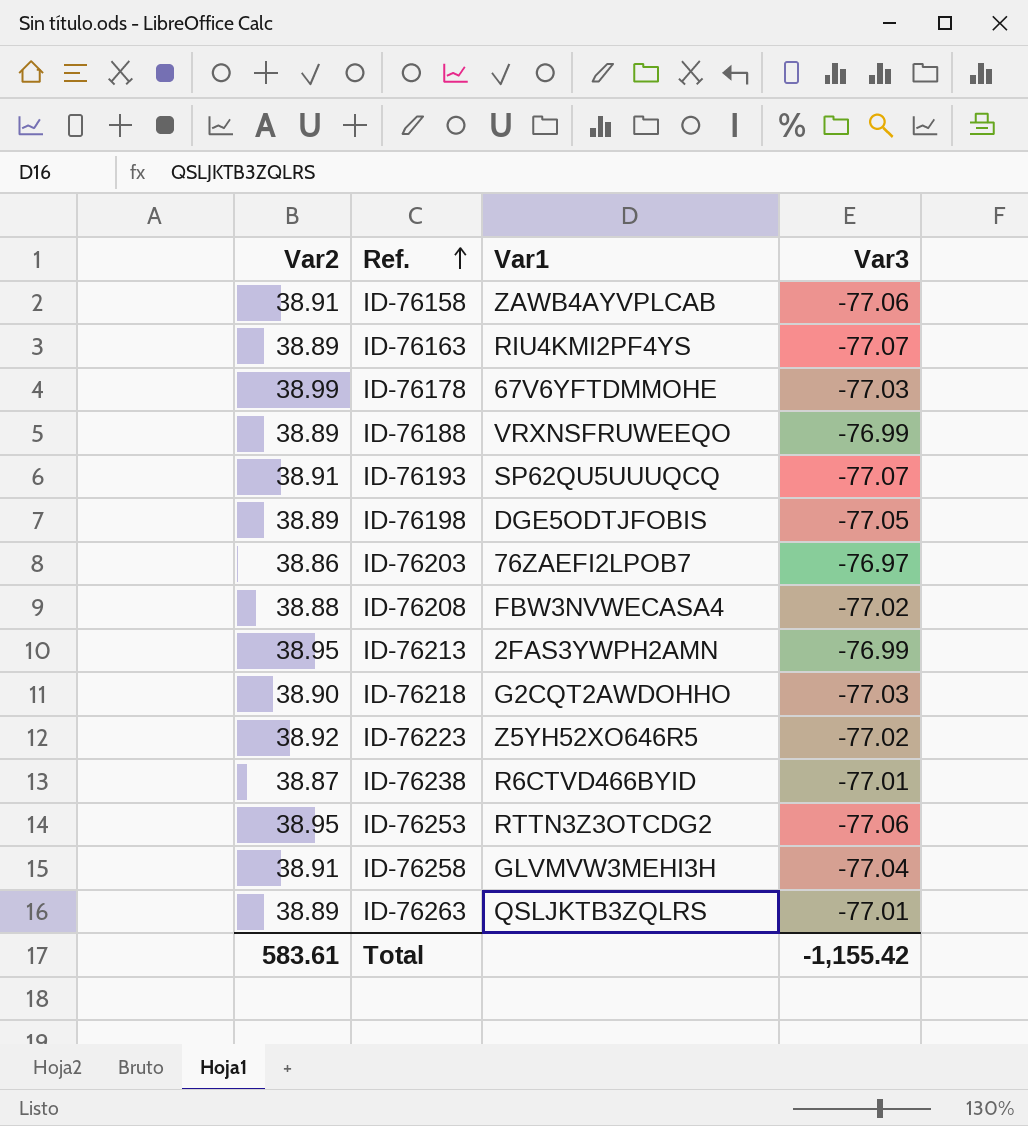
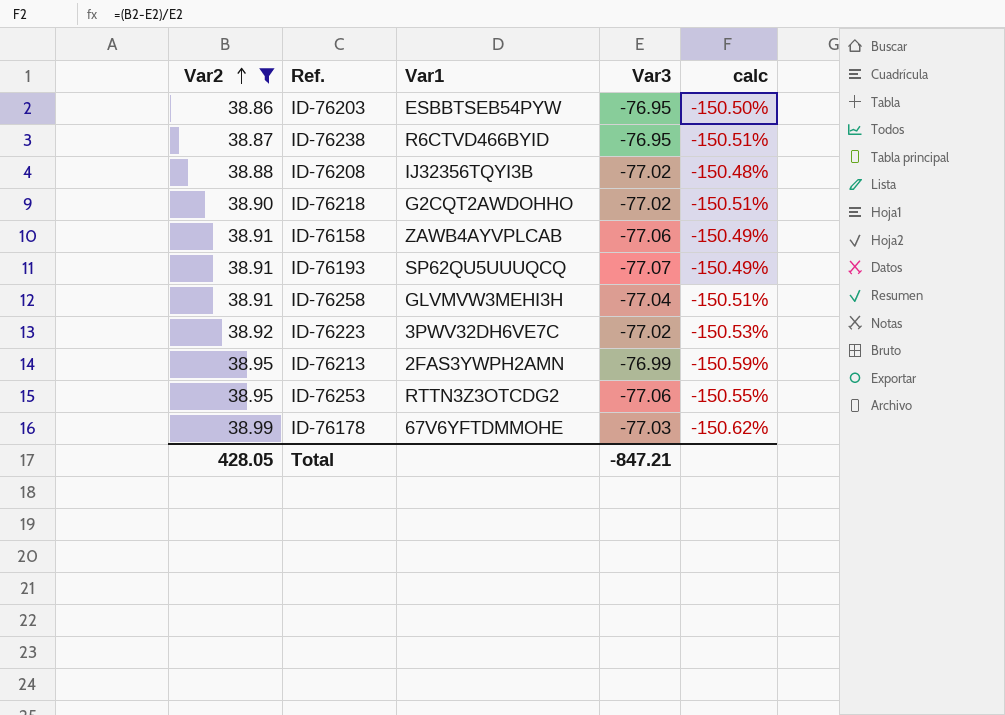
filter: none -> Var2 != 38.89
row order: Ref. ascending -> Var2 ascending
column calc | formula: none -> ([Var2] - [Var3]) / [Var3]
ID-76203 | Var1: 76ZAEFI2LPOB7 -> ESBBTSEB54PYW
ID-76203 | Var3: -76.97 -> -76.95
ID-76238 | Var3: -77.01 -> -76.95
ID-76208 | Var1: FBW3NVWECASA4 -> IJ32356TQYI3B
ID-76218 | Var3: -77.03 -> -77.02
ID-76223 | Var1: Z5YH52XO646R5 -> 3PWV32DH6VE7C
Total | Var2: 583.61 -> 428.05
Total | Var3: -1,155.42 -> -847.21

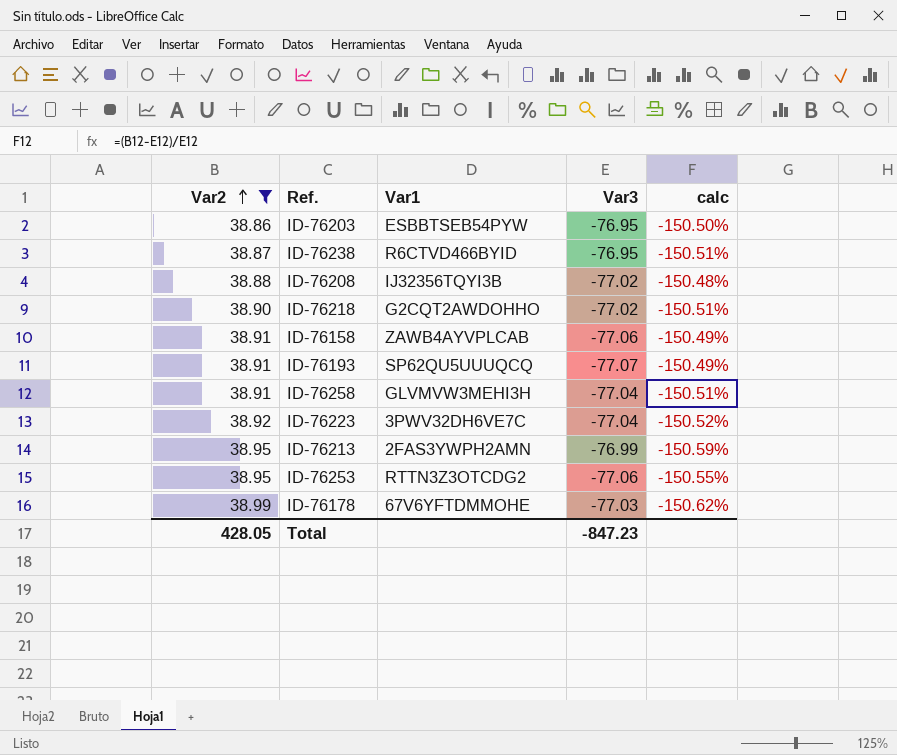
ID-76223 | Var3: -77.02 -> -77.04
ID-76223 | calc: -150.53% -> -150.52%
Total | Var3: -847.21 -> -847.23

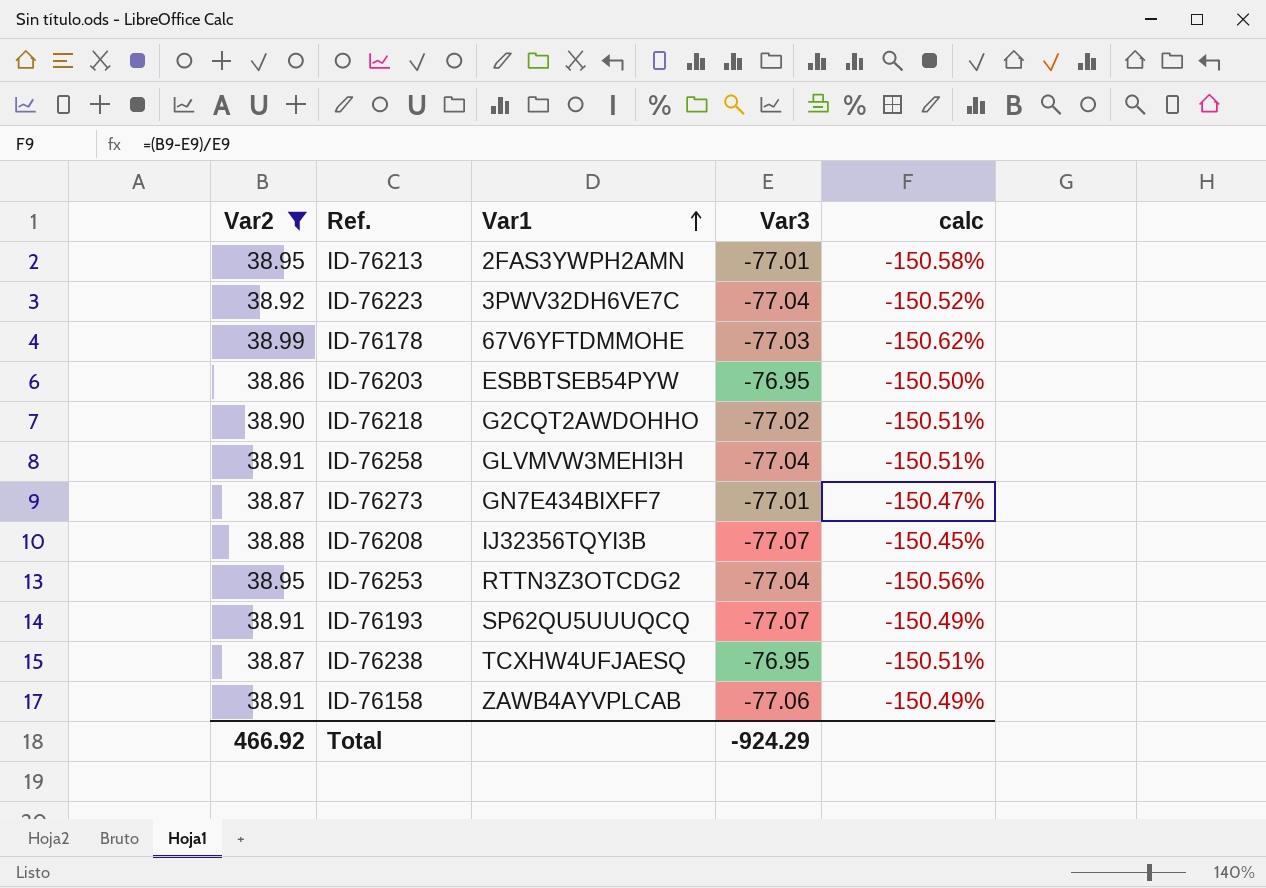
row order: Var2 ascending -> Var1 ascending
ID-76213 | Var3: -76.99 -> -77.01
ID-76213 | calc: -150.59% -> -150.58%
row ID-76273: none -> 38.87 | GN7E434BIXFF7 | -77.01 | -150.47%
ID-76208 | Var3: -77.02 -> -77.07
ID-76208 | calc: -150.48% -> -150.45%
ID-76253 | Var3: -77.06 -> -77.04
ID-76253 | calc: -150.55% -> -150.56%
ID-76238 | Var1: R6CTVD466BYID -> TCXHW4UFJAESQ
Total | Var2: 428.05 -> 466.92
Total | Var3: -847.23 -> -924.29

